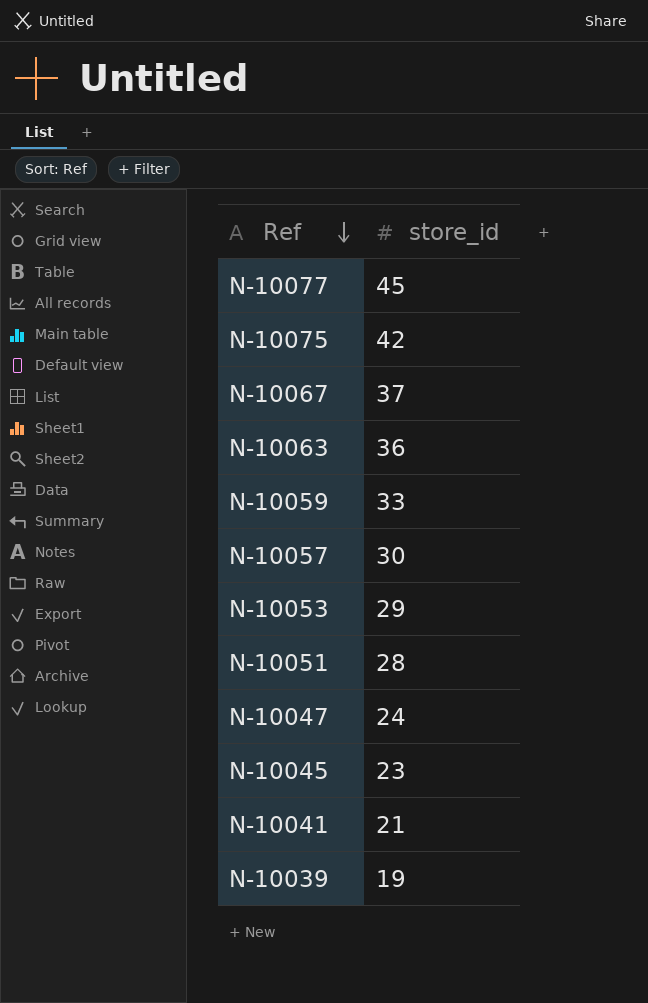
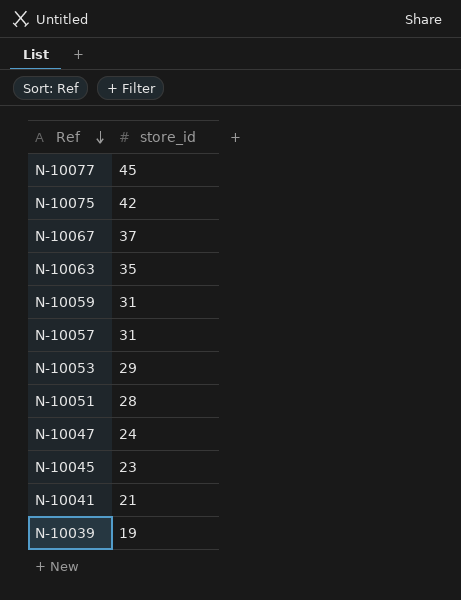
N-10063 | store_id: 36 -> 35
N-10059 | store_id: 33 -> 31
N-10057 | store_id: 30 -> 31

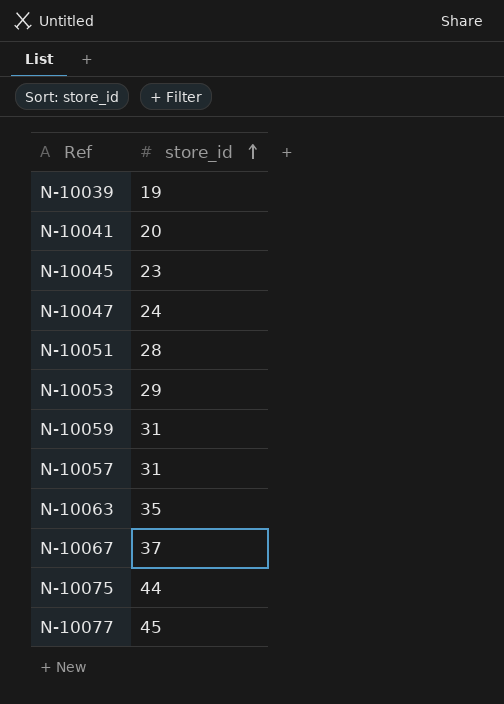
row order: Ref descending -> store_id ascending
N-10041 | store_id: 21 -> 20
N-10075 | store_id: 42 -> 44

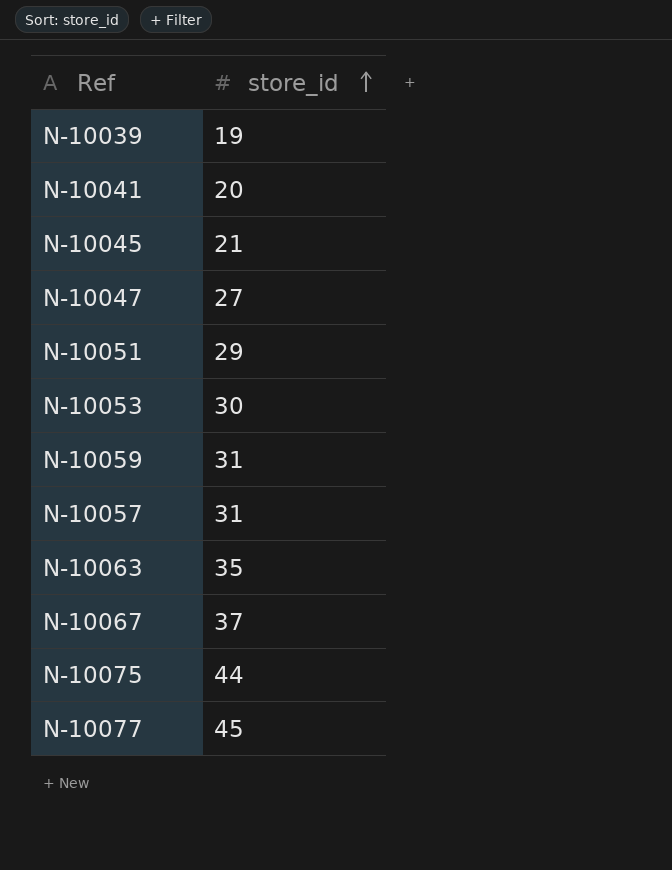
N-10045 | store_id: 23 -> 21
N-10047 | store_id: 24 -> 27
N-10051 | store_id: 28 -> 29
N-10053 | store_id: 29 -> 30

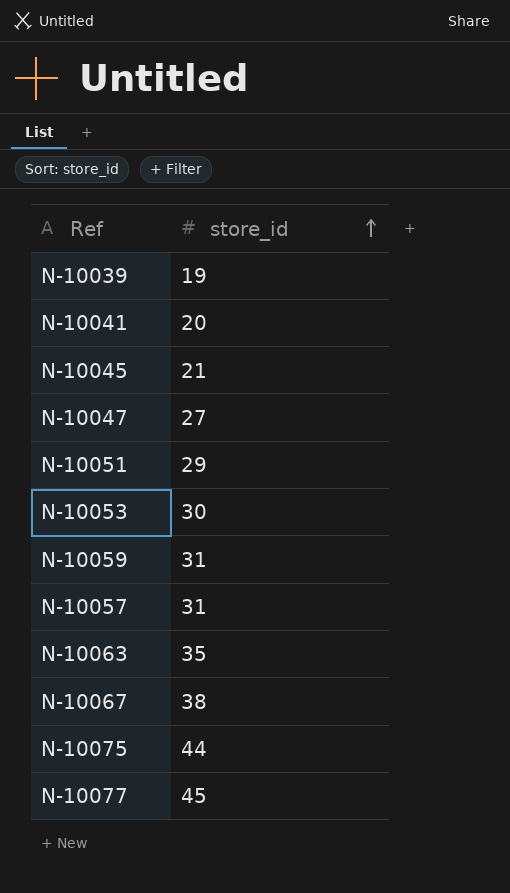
N-10067 | store_id: 37 -> 38

